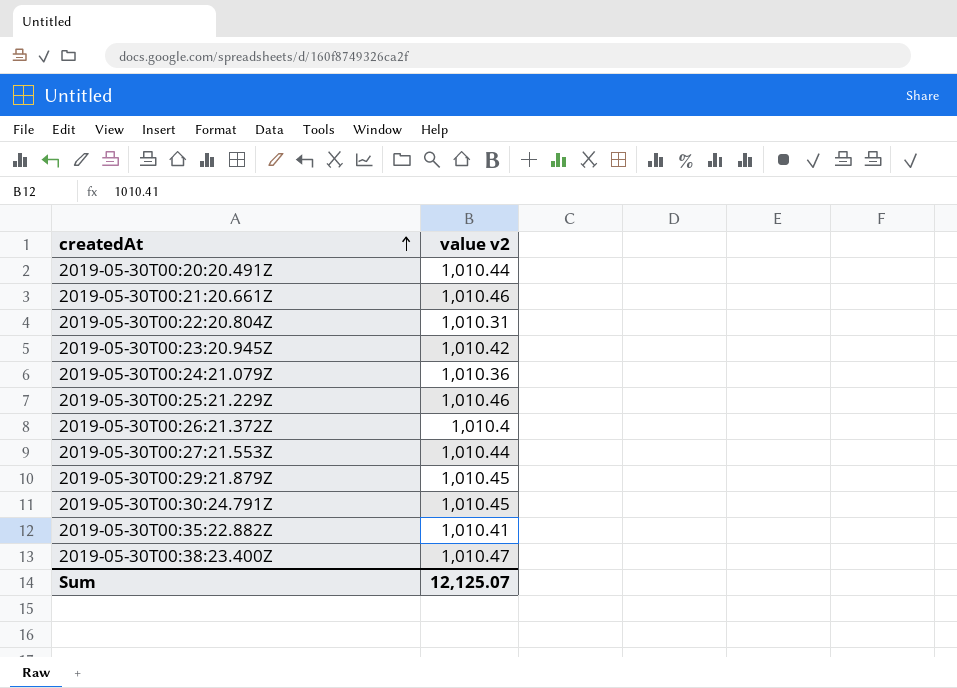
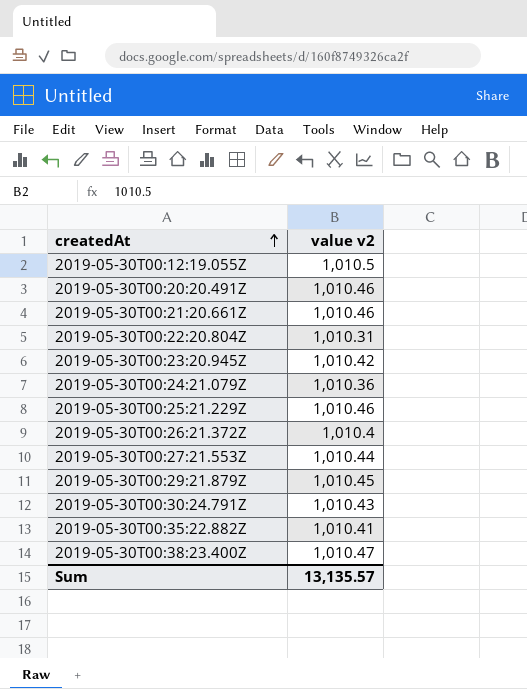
row 2019-05-30T00:12:19.055Z: none -> 1,010.5
2019-05-30T00:20:20.491Z | value v2: 1,010.44 -> 1,010.46
2019-05-30T00:30:24.791Z | value v2: 1,010.45 -> 1,010.43
Sum | value v2: 12,125.07 -> 13,135.57

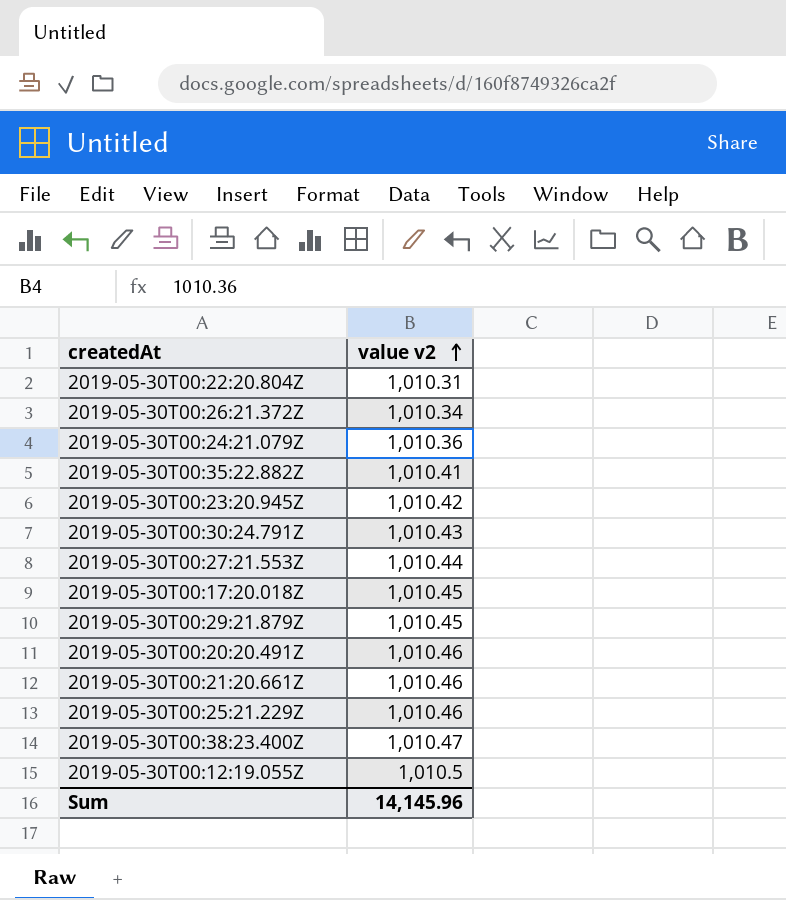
row order: createdAt ascending -> value v2 ascending
2019-05-30T00:26:21.372Z | value v2: 1,010.4 -> 1,010.34
row 2019-05-30T00:17:20.018Z: none -> 1,010.45
Sum | value v2: 13,135.57 -> 14,145.96

